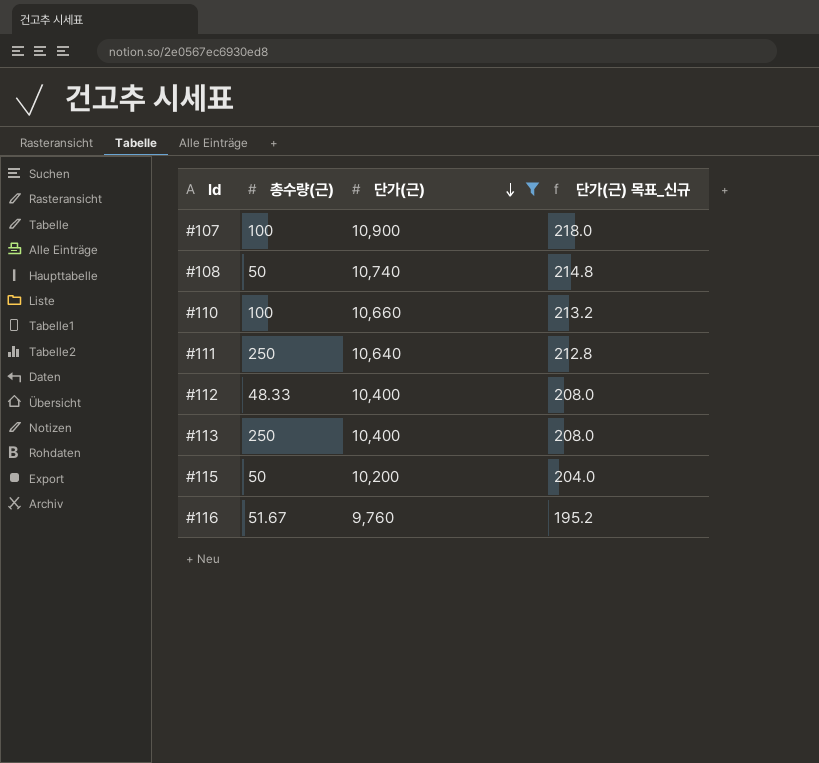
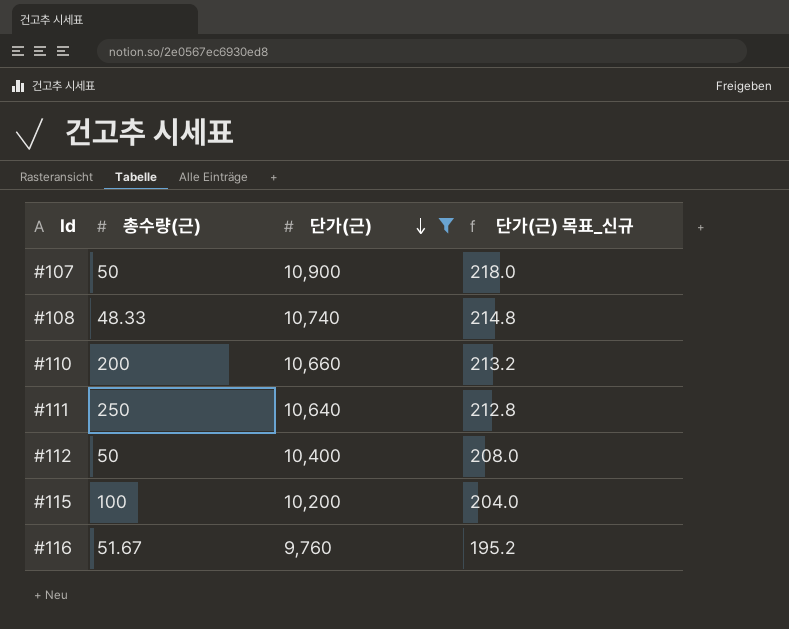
row #113: 250 | 10,400 | 208.0 -> none
#107 | 총수량(근): 100 -> 50
#108 | 총수량(근): 50 -> 48.33
#110 | 총수량(근): 100 -> 200
#112 | 총수량(근): 48.33 -> 50
#115 | 총수량(근): 50 -> 100

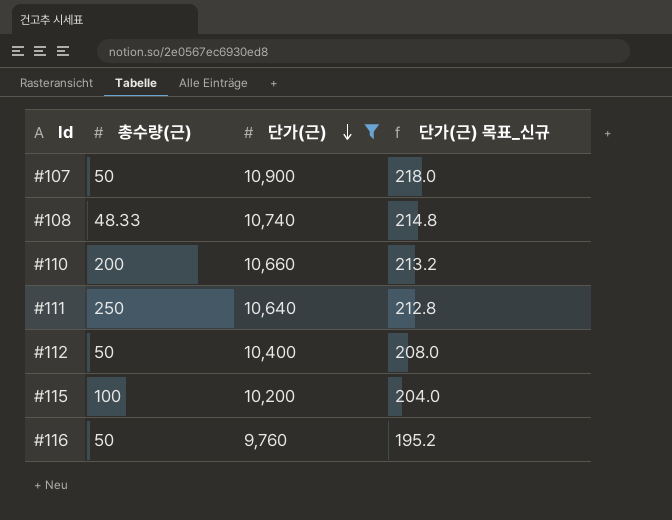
#116 | 총수량(근): 51.67 -> 50

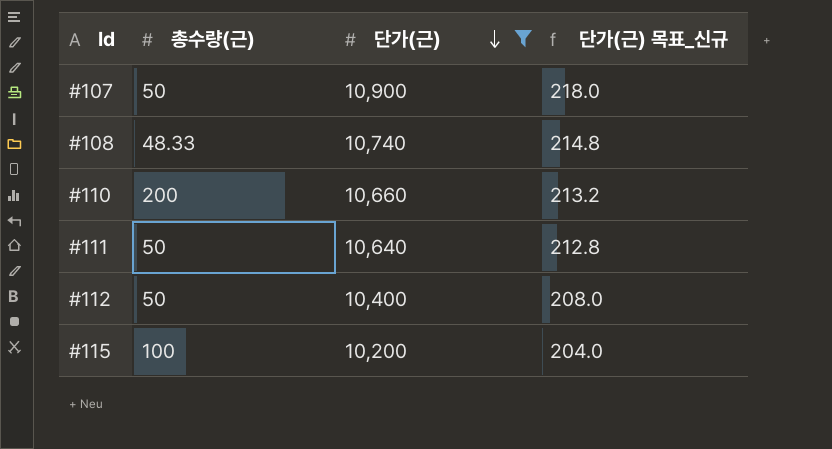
row #116: 50 | 9,760 | 195.2 -> none
#111 | 총수량(근): 250 -> 50

